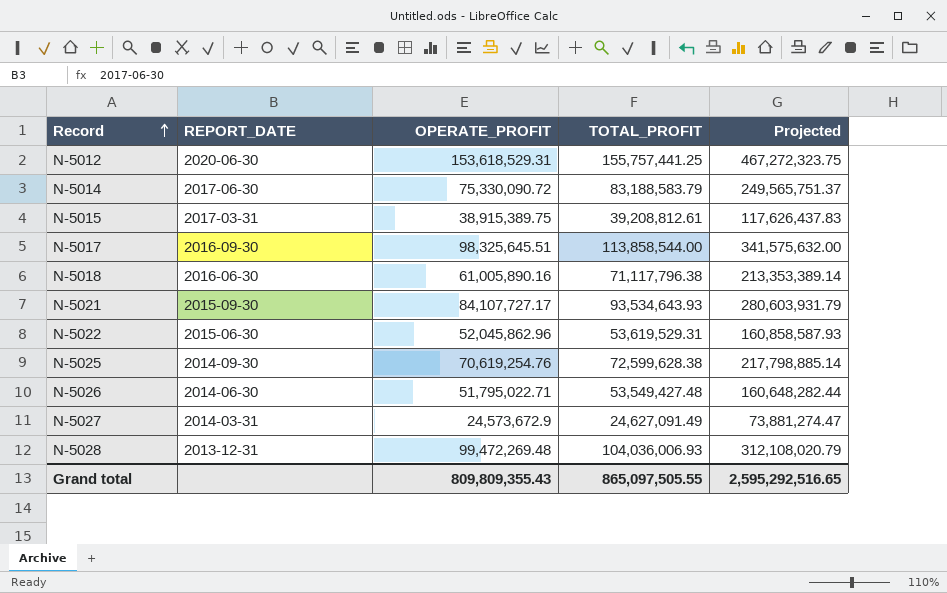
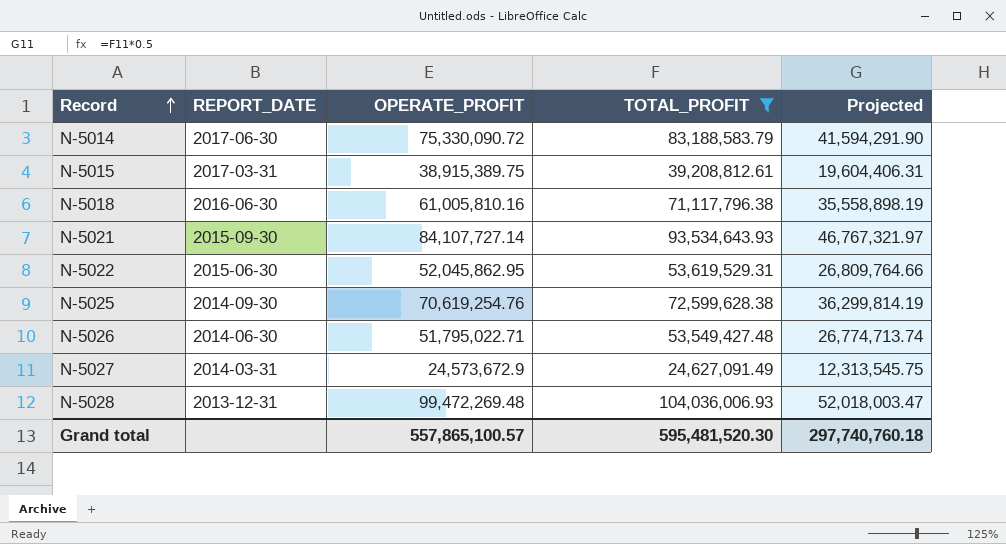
filter: none -> TOTAL_PROFIT <= 104,036,006.93
column Projected | formula: [TOTAL_PROFIT] * 3 -> [TOTAL_PROFIT] * 0.5
N-5018 | OPERATE_PROFIT: 61,005,890.16 -> 61,005,810.16
N-5021 | OPERATE_PROFIT: 84,107,727.17 -> 84,107,727.14
N-5022 | OPERATE_PROFIT: 52,045,862.96 -> 52,045,862.95
Grand total | OPERATE_PROFIT: 809,809,355.43 -> 557,865,100.57
Grand total | TOTAL_PROFIT: 865,097,505.55 -> 595,481,520.30
Grand total | Projected: 2,595,292,516.65 -> 297,740,760.18

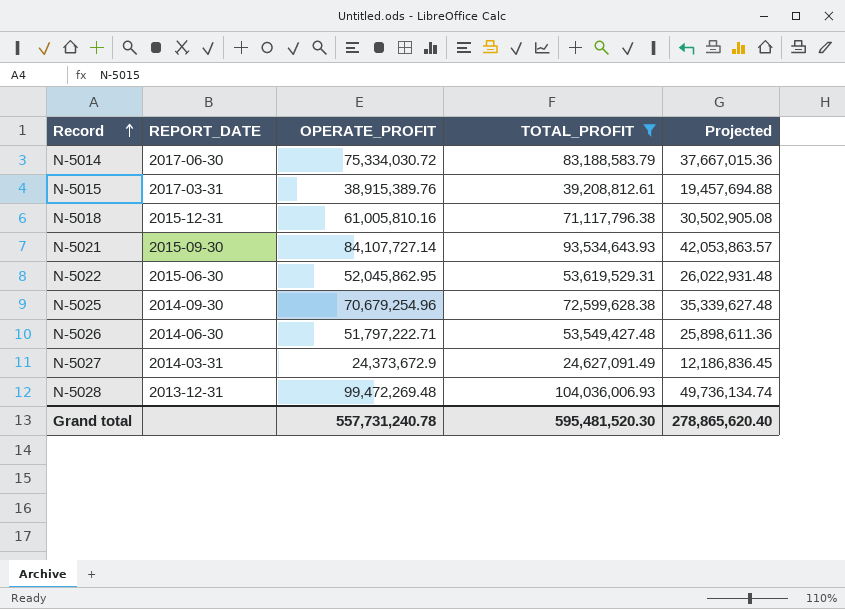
column Projected | formula: [TOTAL_PROFIT] * 0.5 -> [OPERATE_PROFIT] * 0.5
N-5014 | OPERATE_PROFIT: 75,330,090.72 -> 75,334,030.72
N-5015 | OPERATE_PROFIT: 38,915,389.75 -> 38,915,389.76
N-5018 | REPORT_DATE: 2016-06-30 -> 2015-12-31
N-5025 | OPERATE_PROFIT: 70,619,254.76 -> 70,679,254.96
N-5026 | OPERATE_PROFIT: 51,795,022.71 -> 51,797,222.71
N-5027 | OPERATE_PROFIT: 24,573,672.9 -> 24,373,672.9
Grand total | OPERATE_PROFIT: 557,865,100.57 -> 557,731,240.78
Grand total | Projected: 297,740,760.18 -> 278,865,620.40

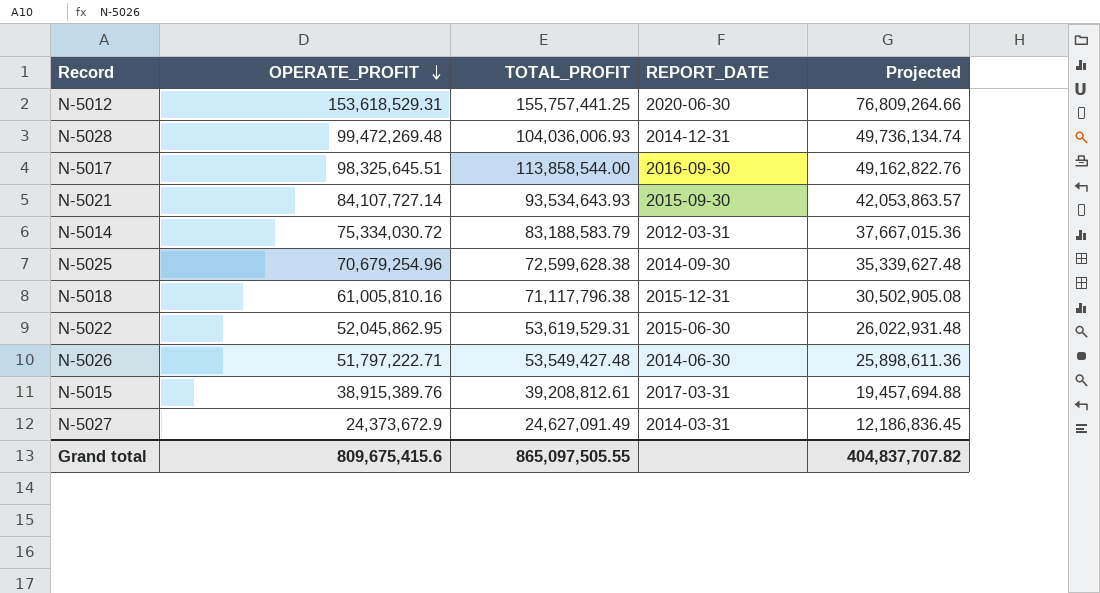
filter: TOTAL_PROFIT <= 104,036,006.93 -> none
row order: Record ascending -> OPERATE_PROFIT descending
column REPORT_DATE | position: 2 -> 4
N-5028 | REPORT_DATE: 2013-12-31 -> 2014-12-31
N-5014 | REPORT_DATE: 2017-06-30 -> 2012-03-31
Grand total | OPERATE_PROFIT: 557,731,240.78 -> 809,675,415.6
Grand total | TOTAL_PROFIT: 595,481,520.30 -> 865,097,505.55
Grand total | Projected: 278,865,620.40 -> 404,837,707.82

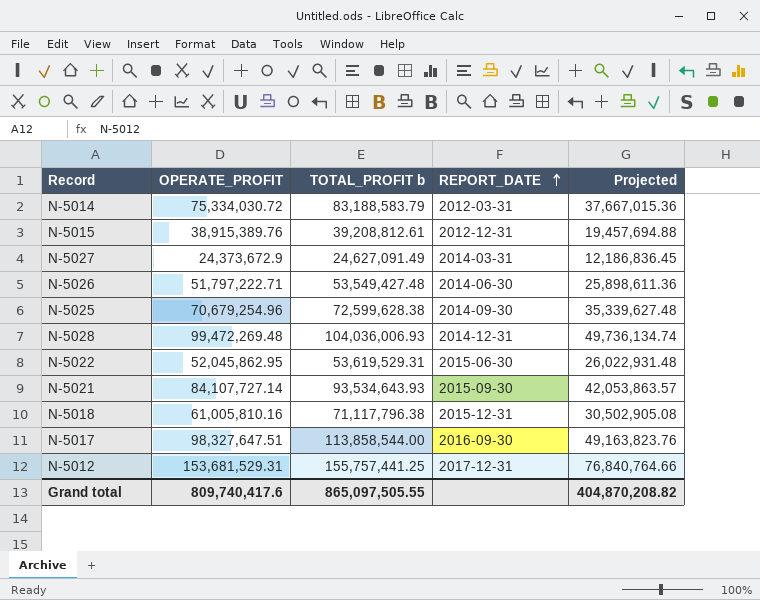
row order: OPERATE_PROFIT descending -> REPORT_DATE ascending
column name: TOTAL_PROFIT -> TOTAL_PROFIT b
N-5015 | REPORT_DATE: 2017-03-31 -> 2012-12-31
N-5017 | OPERATE_PROFIT: 98,325,645.51 -> 98,327,647.51
N-5017 | Projected: 49,162,822.76 -> 49,163,823.76
N-5012 | OPERATE_PROFIT: 153,618,529.31 -> 153,681,529.31
N-5012 | REPORT_DATE: 2020-06-30 -> 2017-12-31
N-5012 | Projected: 76,809,264.66 -> 76,840,764.66
Grand total | OPERATE_PROFIT: 809,675,415.6 -> 809,740,417.6
Grand total | Projected: 404,837,707.82 -> 404,870,208.82

